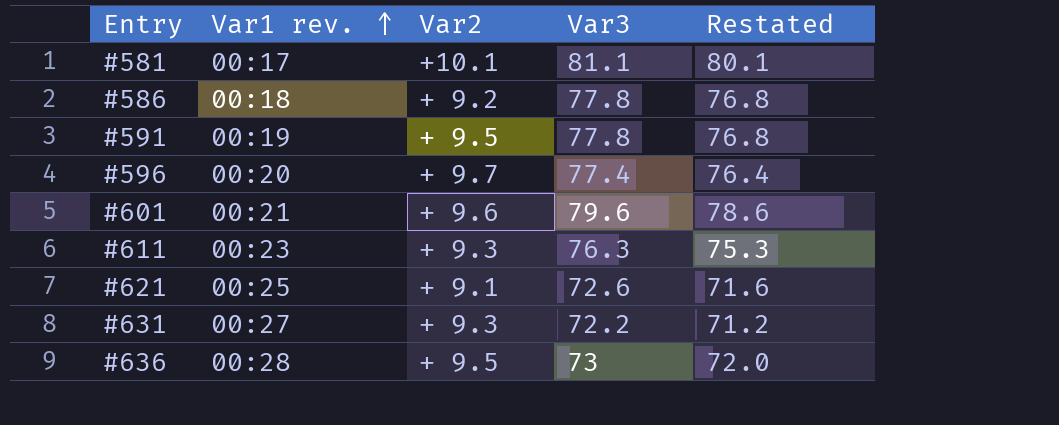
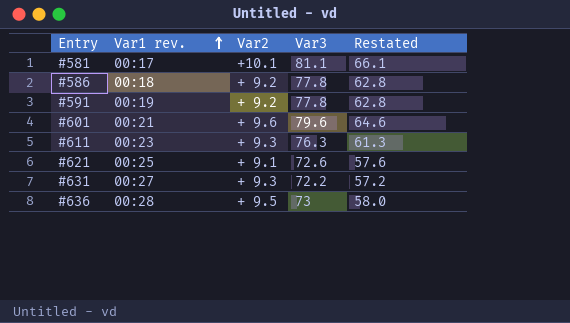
column Restated | formula: [Var3] - 1 -> [Var3] - 15
row #596: 00:20 | + 9.7 | 77.4 | 76.4 -> none
#591 | Var2: + 9.5 -> + 9.2

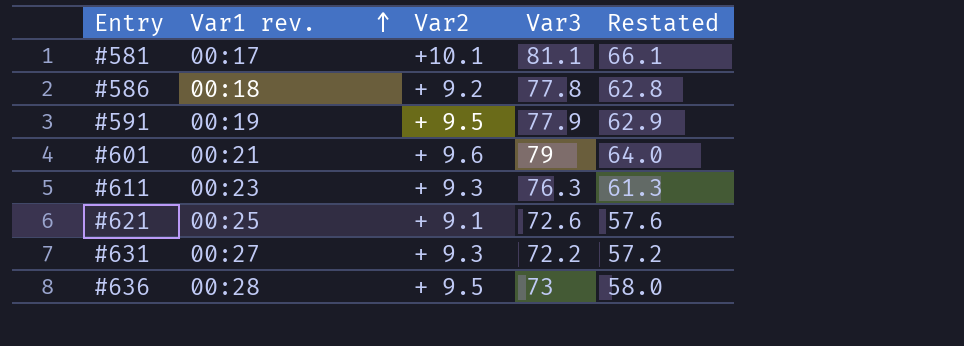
#591 | Var2: + 9.2 -> + 9.5
#591 | Var3: 77.8 -> 77.9
#591 | Restated: 62.8 -> 62.9
#601 | Var3: 79.6 -> 79
#601 | Restated: 64.6 -> 64.0

